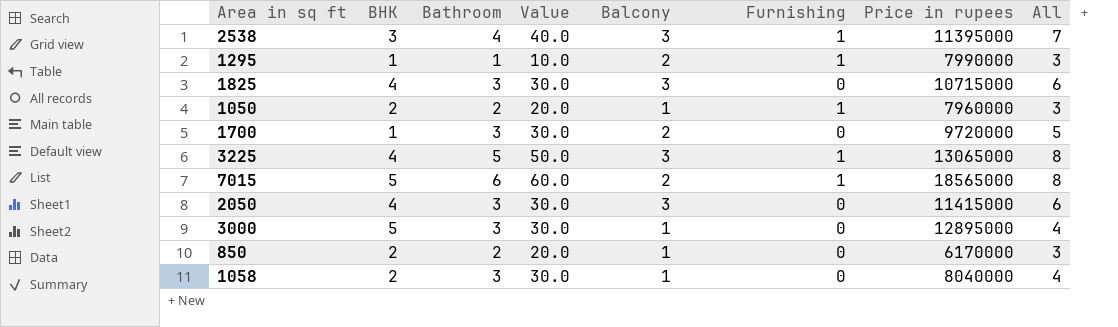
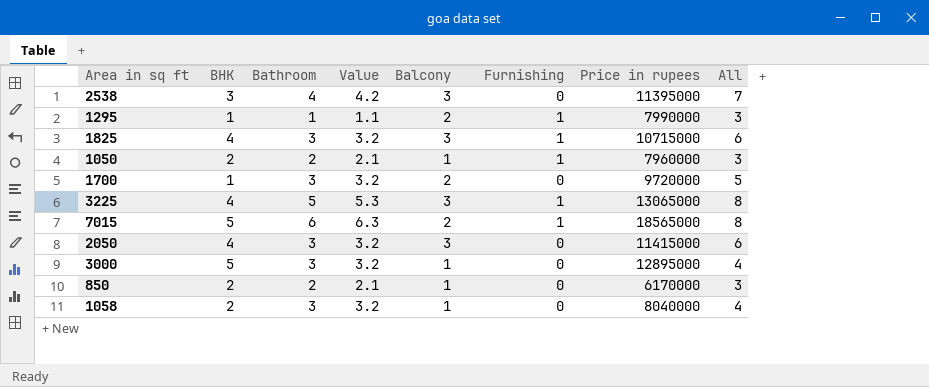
column Value | formula: [Bathroom] * 10 -> [Bathroom] * 1.05
2538 | Furnishing: 1 -> 0
1825 | Furnishing: 0 -> 1

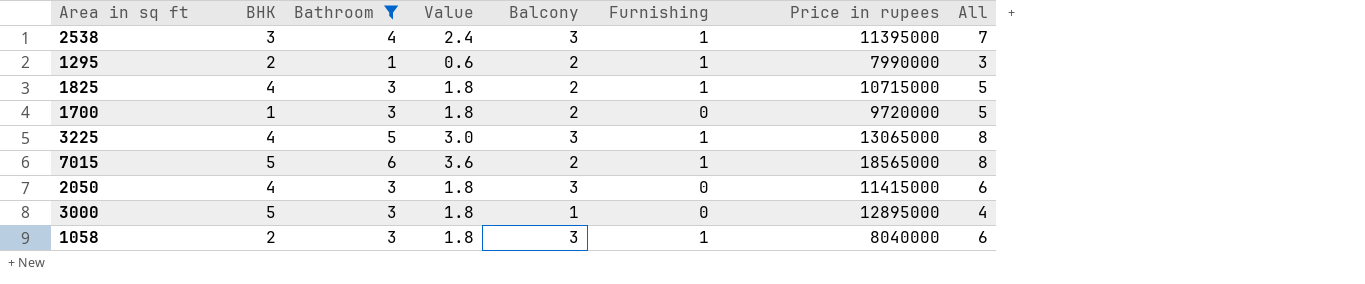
filter: none -> Bathroom != 2
column Value | formula: [Bathroom] * 1.05 -> [Bathroom] * 0.6
2538 | Furnishing: 0 -> 1
1295 | BHK: 1 -> 2
1825 | Balcony: 3 -> 2
1825 | All: 6 -> 5
1058 | Balcony: 1 -> 3
1058 | Furnishing: 0 -> 1
1058 | All: 4 -> 6

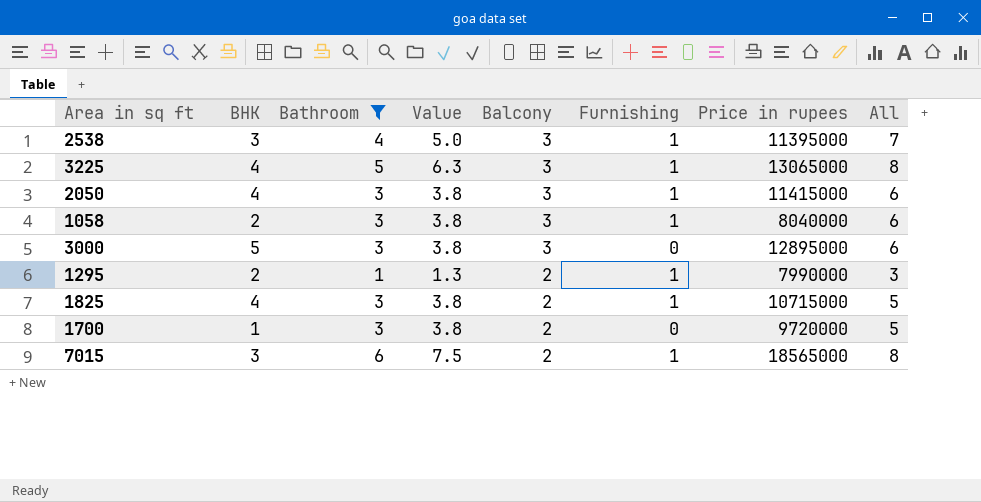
row order: none -> Balcony descending
column Value | formula: [Bathroom] * 0.6 -> [Bathroom] * 1.25
2050 | Furnishing: 0 -> 1
3000 | Balcony: 1 -> 3
3000 | All: 4 -> 6
7015 | BHK: 5 -> 3

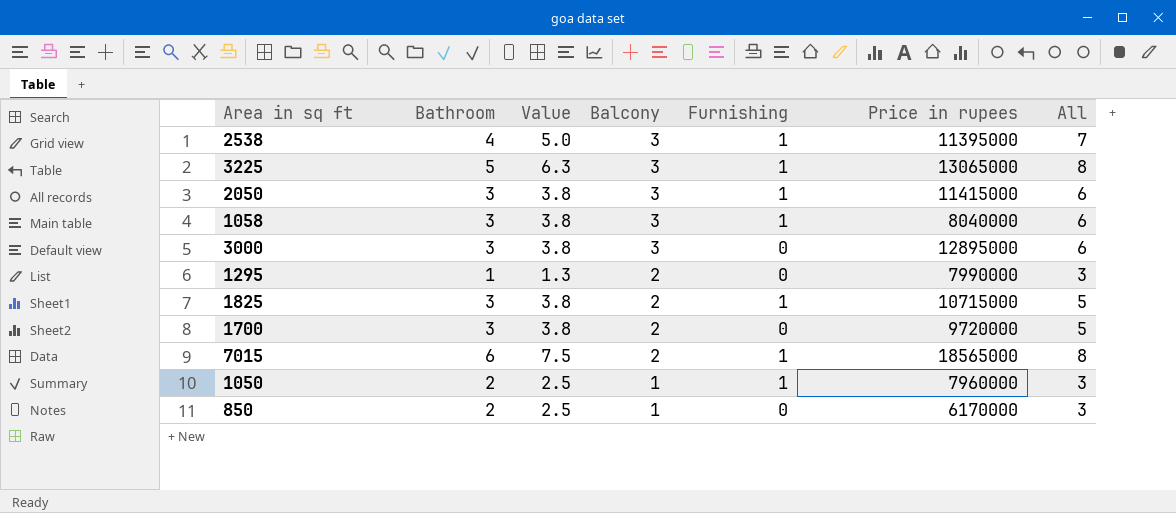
filter: Bathroom != 2 -> none
column BHK | position: 2 -> none
1295 | Furnishing: 1 -> 0

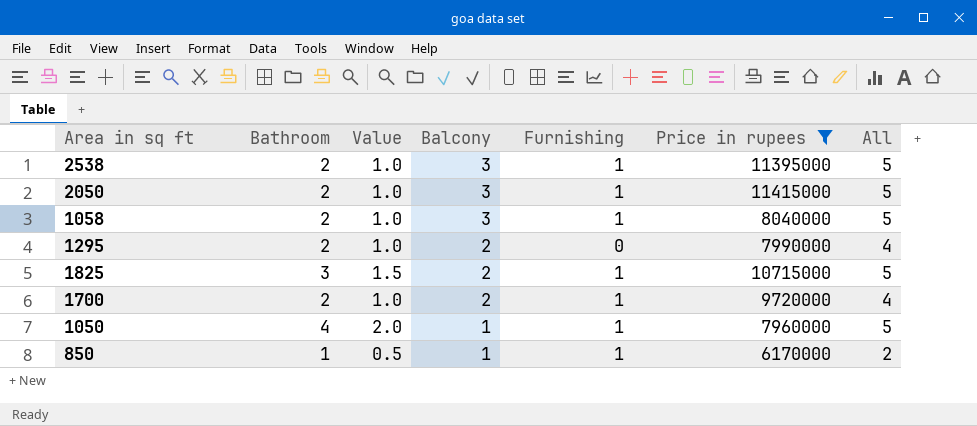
filter: none -> Price in rupees <= 11415000
column Value | formula: [Bathroom] * 1.25 -> [Bathroom] * 0.5
2538 | Bathroom: 4 -> 2
2538 | All: 7 -> 5
2050 | Bathroom: 3 -> 2
2050 | All: 6 -> 5
1058 | Bathroom: 3 -> 2
1058 | All: 6 -> 5
1295 | Bathroom: 1 -> 2
1295 | All: 3 -> 4
1700 | Bathroom: 3 -> 2
1700 | Furnishing: 0 -> 1
1700 | All: 5 -> 4
1050 | Bathroom: 2 -> 4
1050 | All: 3 -> 5
850 | Bathroom: 2 -> 1
850 | Furnishing: 0 -> 1
850 | All: 3 -> 2

